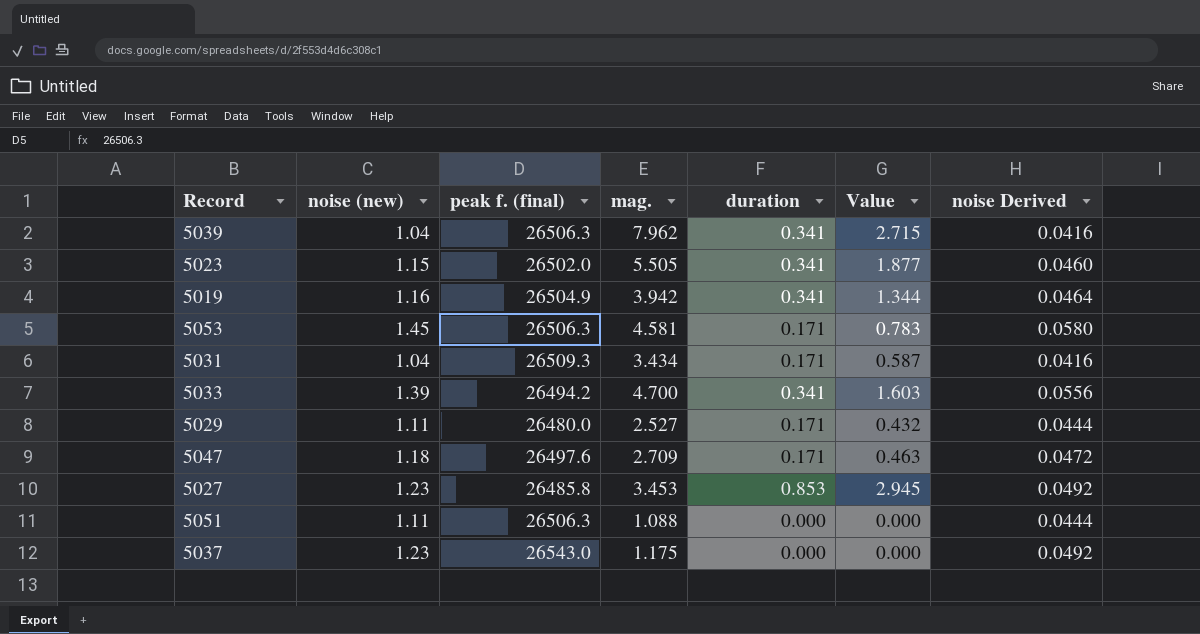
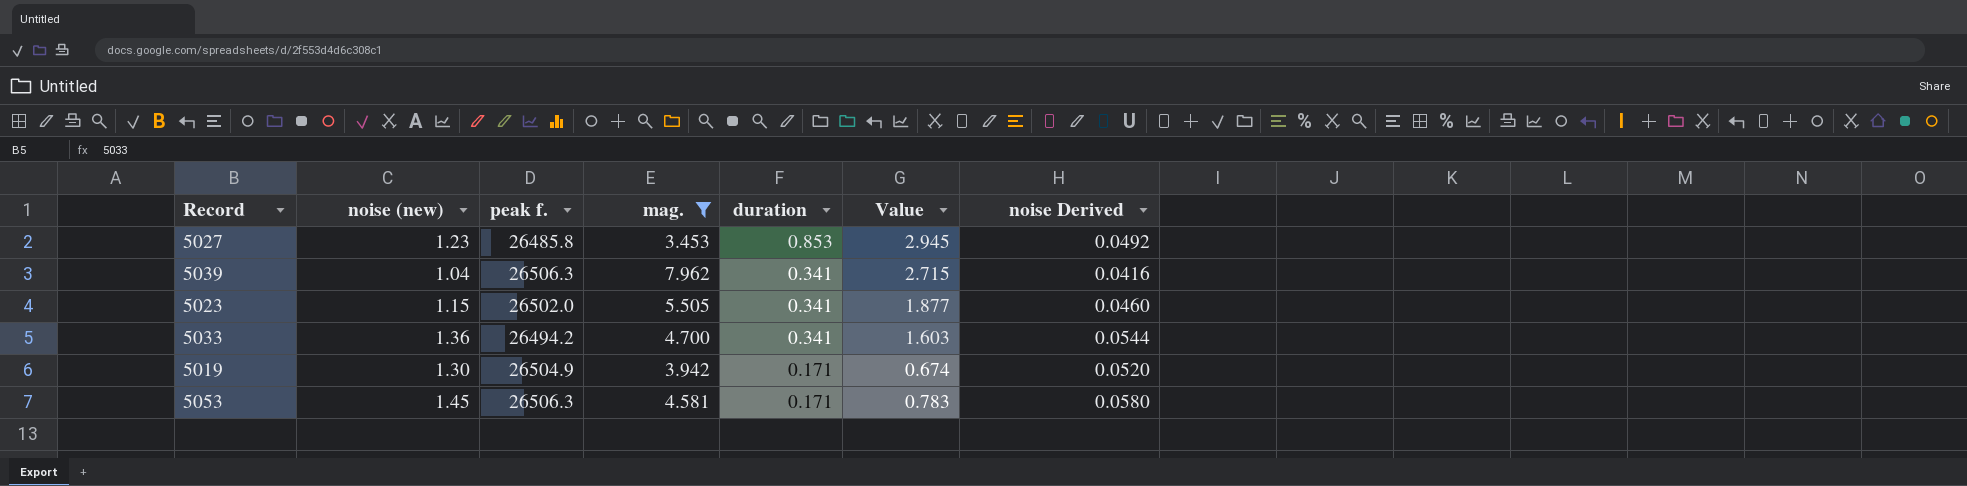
filter: none -> mag. >= 3.453
row order: none -> duration descending
column name: peak f. (final) -> peak f.
5033 | noise (new): 1.39 -> 1.36
5033 | noise Derived: 0.0556 -> 0.0544
5019 | noise (new): 1.16 -> 1.30
5019 | duration: 0.341 -> 0.171
5019 | Value: 1.344 -> 0.674
5019 | noise Derived: 0.0464 -> 0.0520

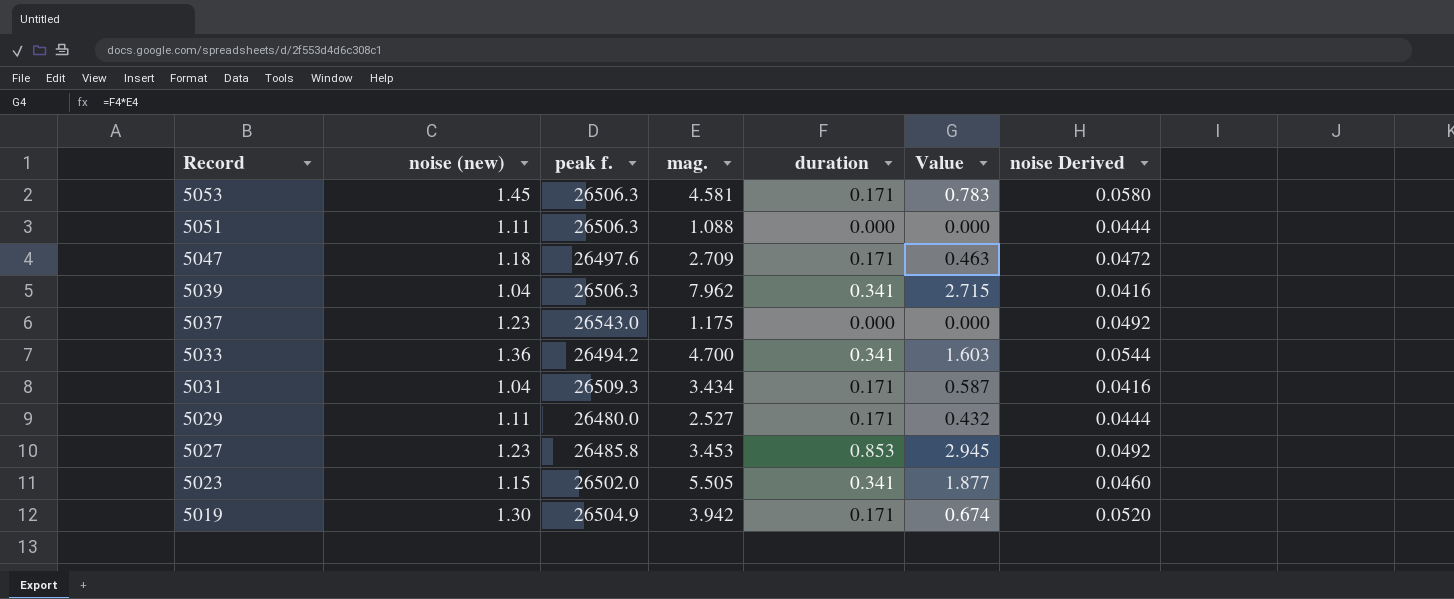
filter: mag. >= 3.453 -> none
row order: duration descending -> Record descending

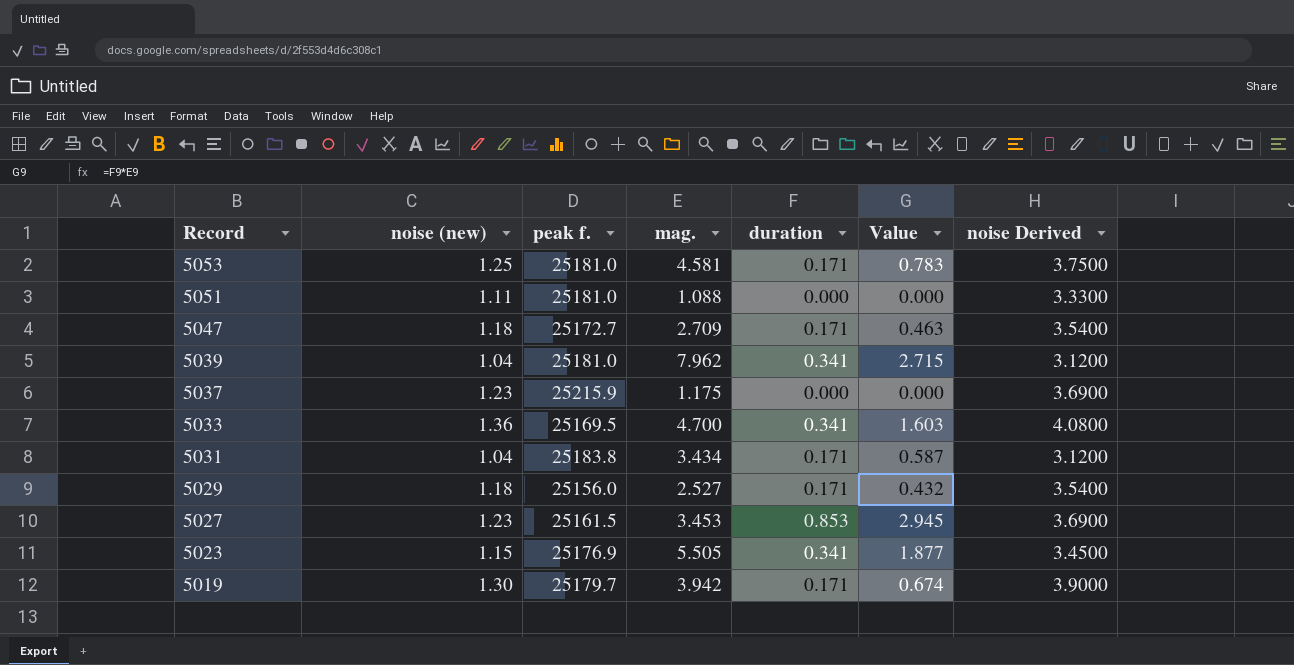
column noise Derived | formula: [noise (new)] * 0.04 -> [noise (new)] * 3
5053 | noise (new): 1.45 -> 1.25
5053 | peak f.: 26506.3 -> 25181.0
5051 | peak f.: 26506.3 -> 25181.0
5047 | peak f.: 26497.6 -> 25172.7
5039 | peak f.: 26506.3 -> 25181.0
5037 | peak f.: 26543.0 -> 25215.9
5033 | peak f.: 26494.2 -> 25169.5
5031 | peak f.: 26509.3 -> 25183.8
5029 | noise (new): 1.11 -> 1.18
5029 | peak f.: 26480.0 -> 25156.0
5027 | peak f.: 26485.8 -> 25161.5
5023 | peak f.: 26502.0 -> 25176.9
5019 | peak f.: 26504.9 -> 25179.7

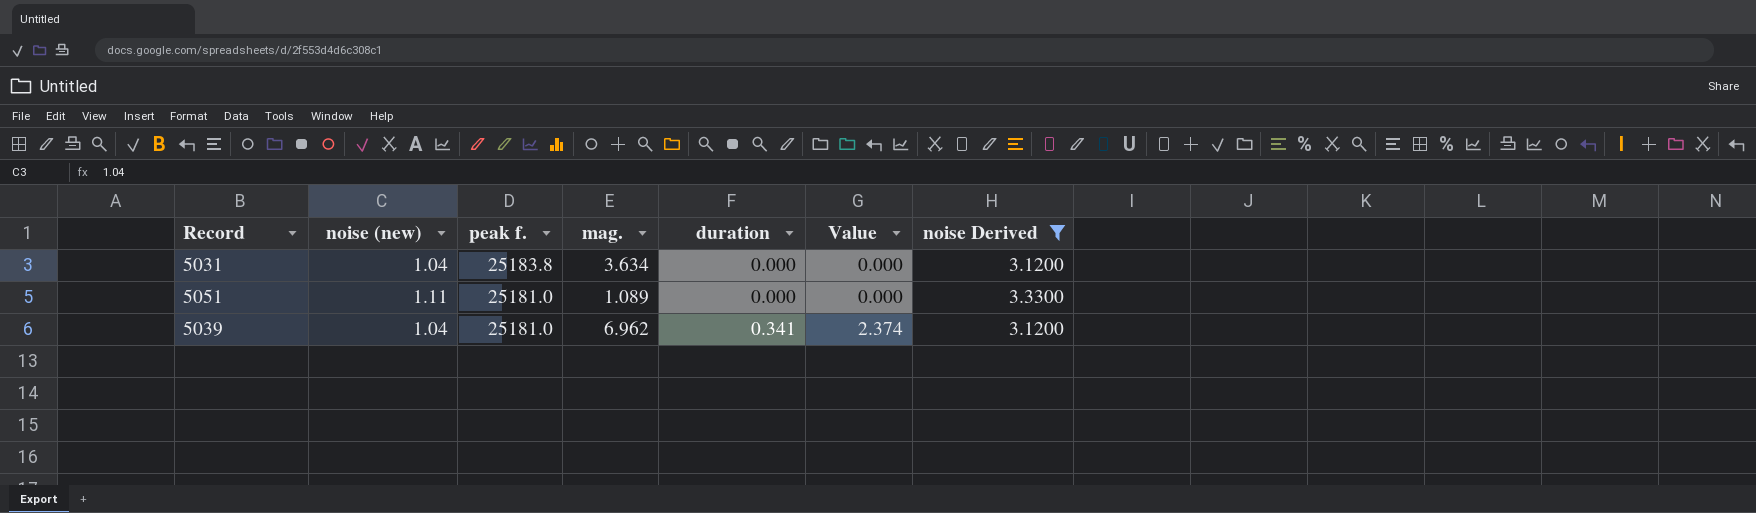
filter: none -> noise Derived <= 3.3300
row order: Record descending -> peak f. descending
5031 | mag.: 3.434 -> 3.634
5031 | duration: 0.171 -> 0.000
5031 | Value: 0.587 -> 0.000
5051 | mag.: 1.088 -> 1.089
5039 | mag.: 7.962 -> 6.962
5039 | Value: 2.715 -> 2.374

